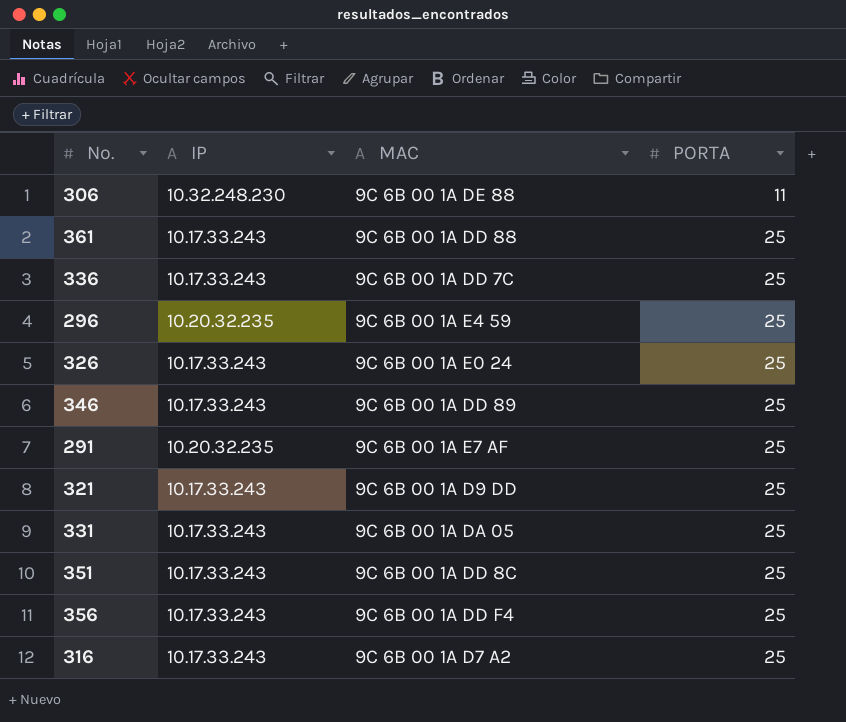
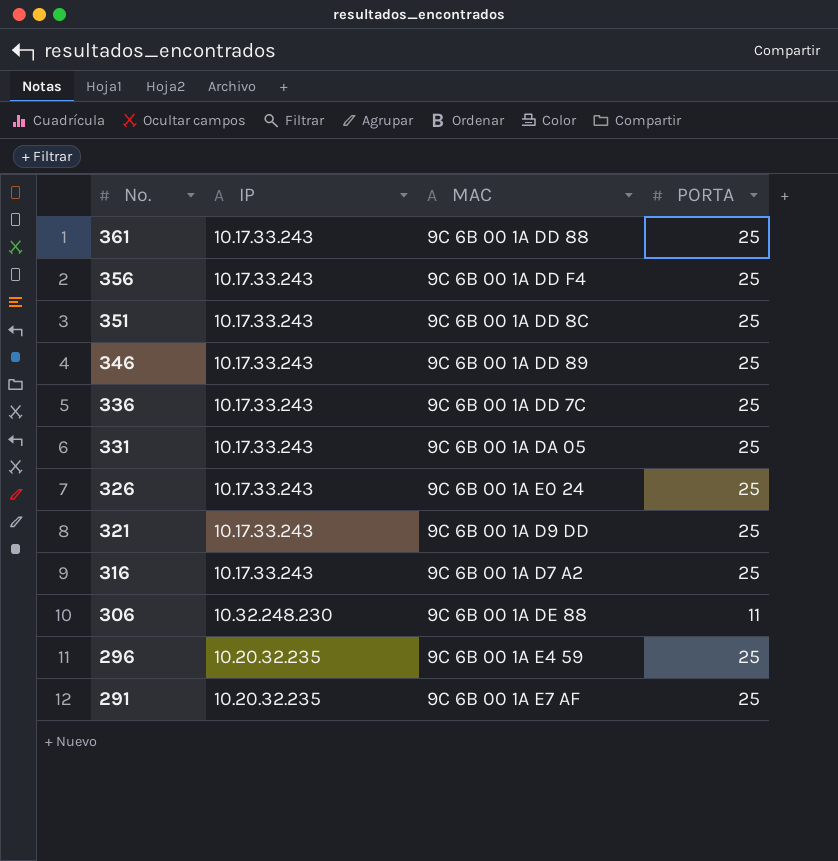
row order: PORTA ascending -> No. descending

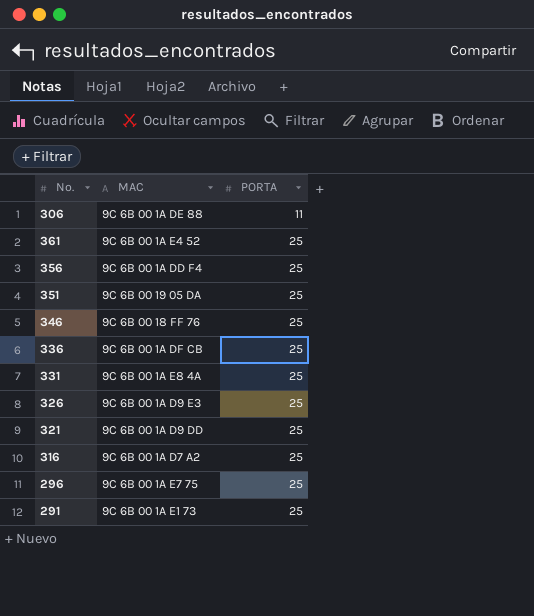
row order: No. descending -> PORTA ascending
column IP | position: 2 -> none
361 | MAC: 9C 6B 00 1A DD 88 -> 9C 6B 00 1A E4 52
351 | MAC: 9C 6B 00 1A DD 8C -> 9C 6B 00 19 05 DA
346 | MAC: 9C 6B 00 1A DD 89 -> 9C 6B 00 18 FF 76
336 | MAC: 9C 6B 00 1A DD 7C -> 9C 6B 00 1A DF CB
331 | MAC: 9C 6B 00 1A DA 05 -> 9C 6B 00 1A E8 4A
326 | MAC: 9C 6B 00 1A E0 24 -> 9C 6B 00 1A D9 E3
296 | MAC: 9C 6B 00 1A E4 59 -> 9C 6B 00 1A E7 75
291 | MAC: 9C 6B 00 1A E7 AF -> 9C 6B 00 1A E1 73

